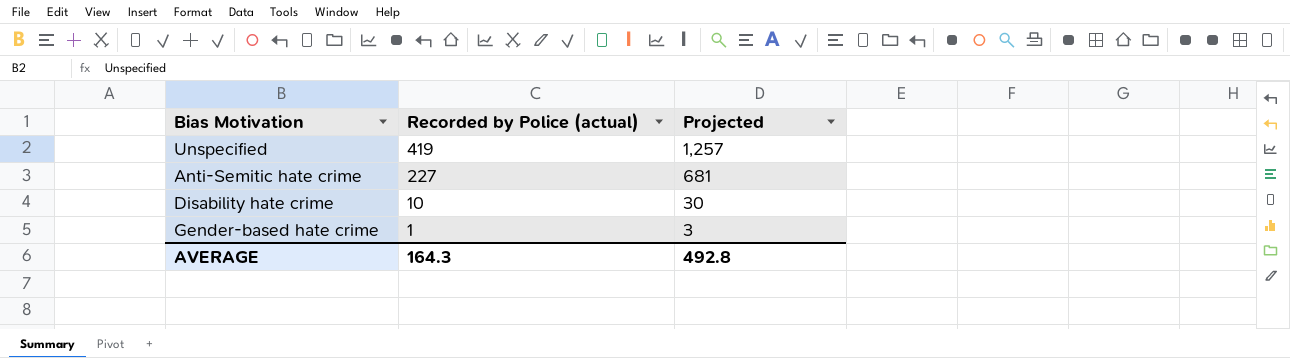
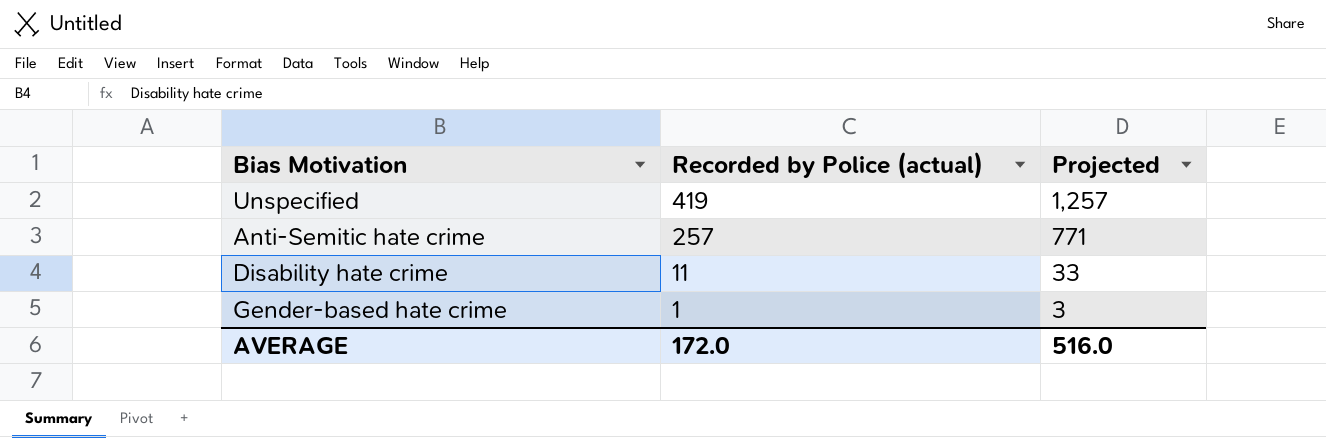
Anti-Semitic hate crime | Recorded by Police (actual): 227 -> 257
Anti-Semitic hate crime | Projected: 681 -> 771
Disability hate crime | Recorded by Police (actual): 10 -> 11
Disability hate crime | Projected: 30 -> 33
AVERAGE | Recorded by Police (actual): 164.3 -> 172.0
AVERAGE | Projected: 492.8 -> 516.0

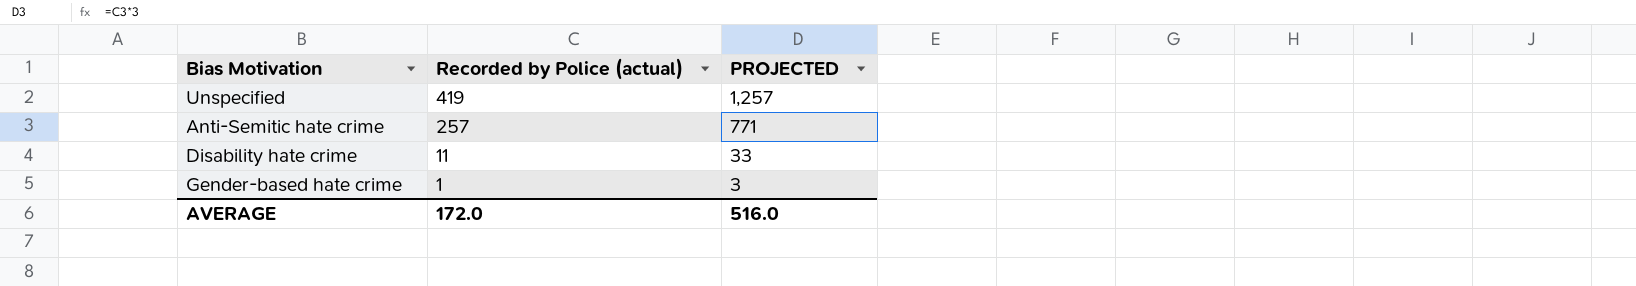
column name: Projected -> PROJECTED

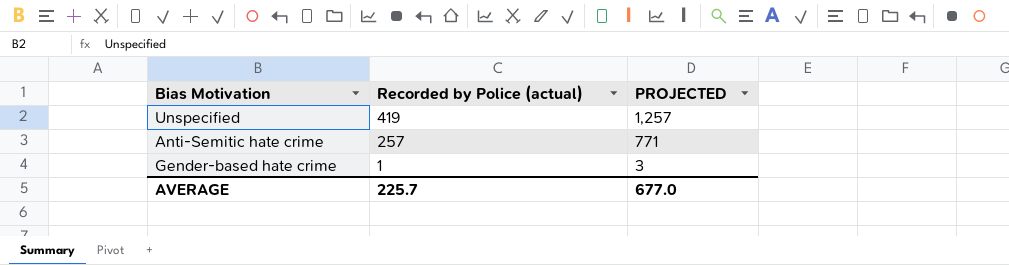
row Disability hate crime: 11 | 33 -> none
AVERAGE | Recorded by Police (actual): 172.0 -> 225.7
AVERAGE | PROJECTED: 516.0 -> 677.0

